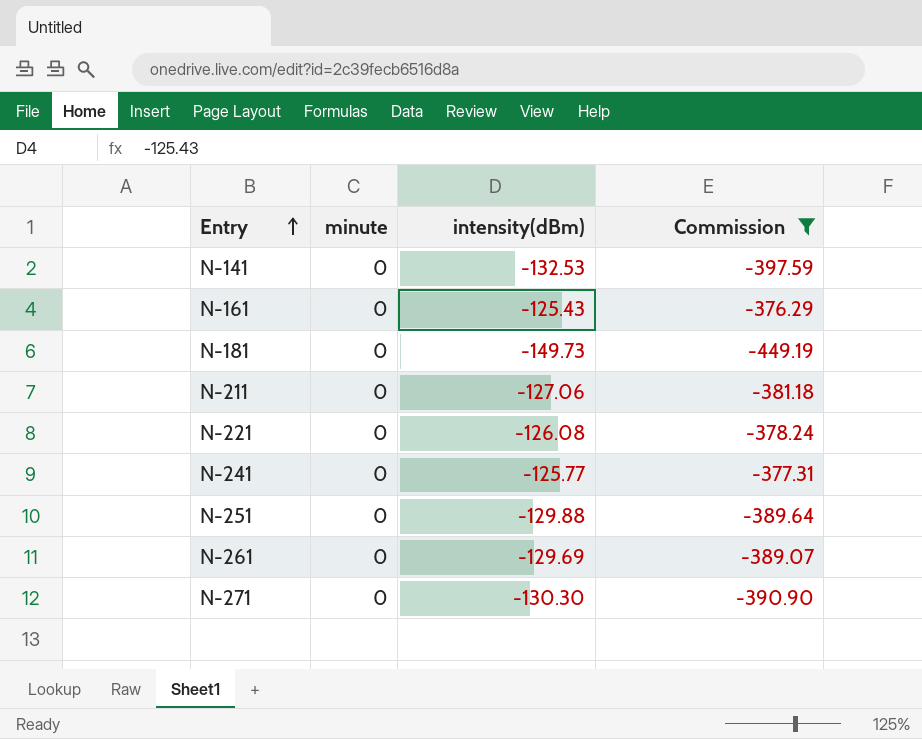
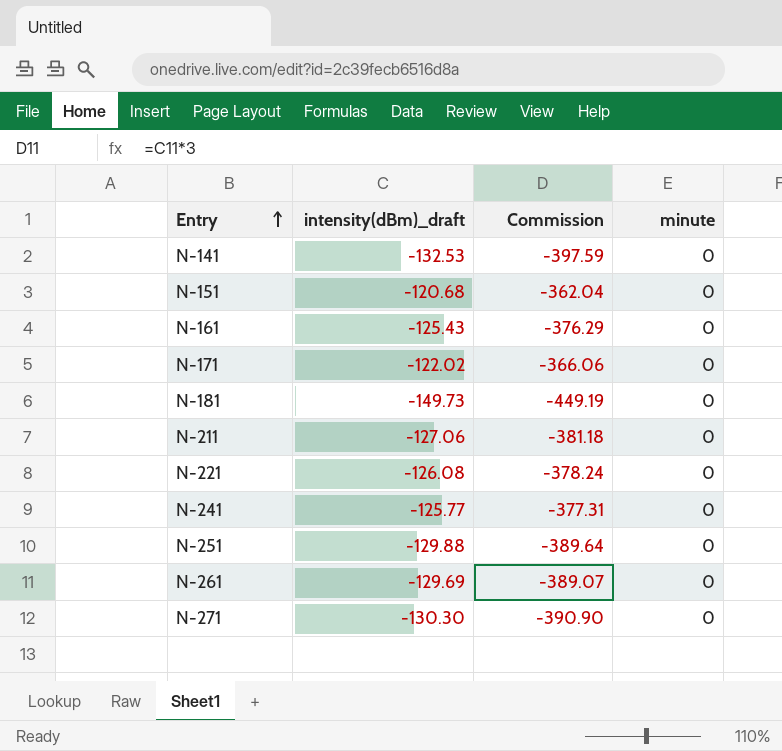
filter: Commission <= -376.29 -> none
column name: intensity(dBm) -> intensity(dBm)_draft
column minute | position: 2 -> 4

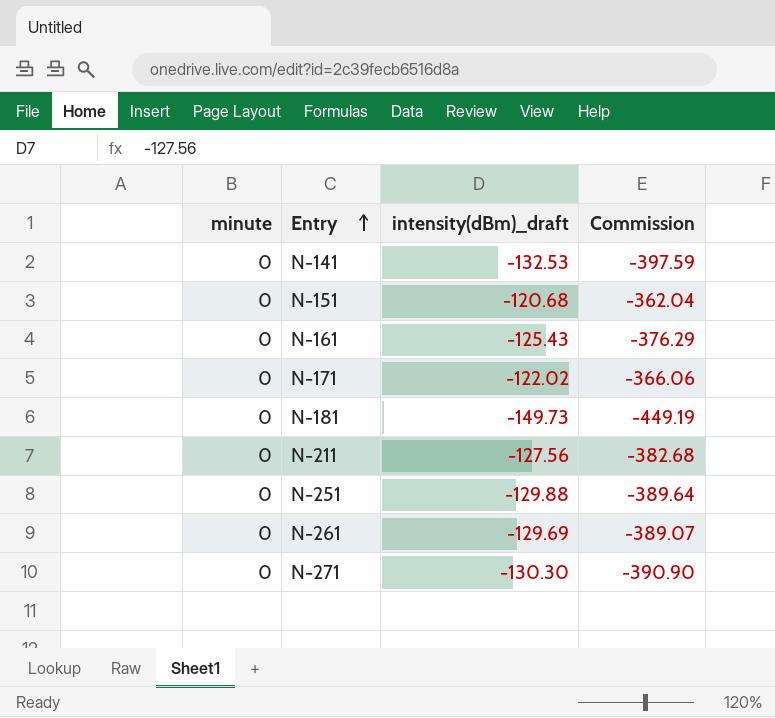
column minute | position: 4 -> 1
row N-221: -126.08 | -378.24 | 0 -> none
row N-241: -125.77 | -377.31 | 0 -> none
N-211 | intensity(dBm)_draft: -127.06 -> -127.56
N-211 | Commission: -381.18 -> -382.68

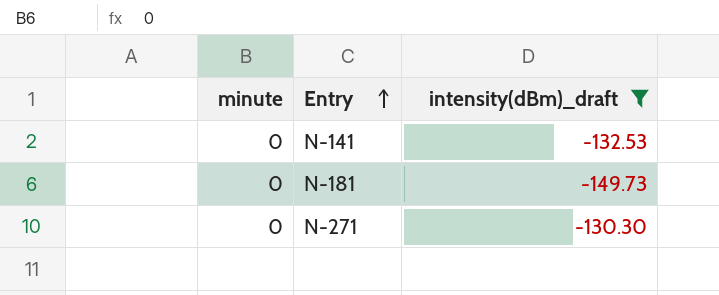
filter: none -> intensity(dBm)_draft <= -130.30
column Commission | formula: [intensity(dBm)_draft] * 3 -> none

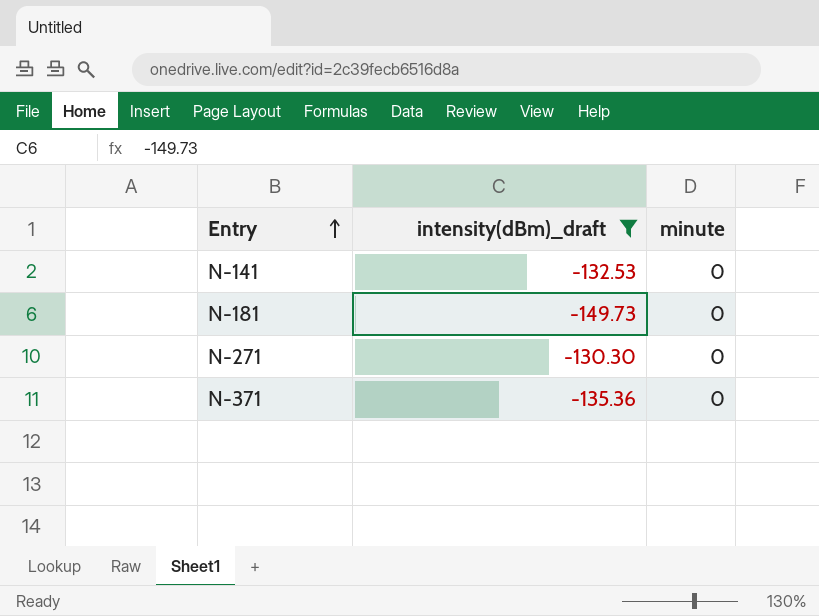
column minute | position: 1 -> 3
row N-371: none -> -135.36 | 0

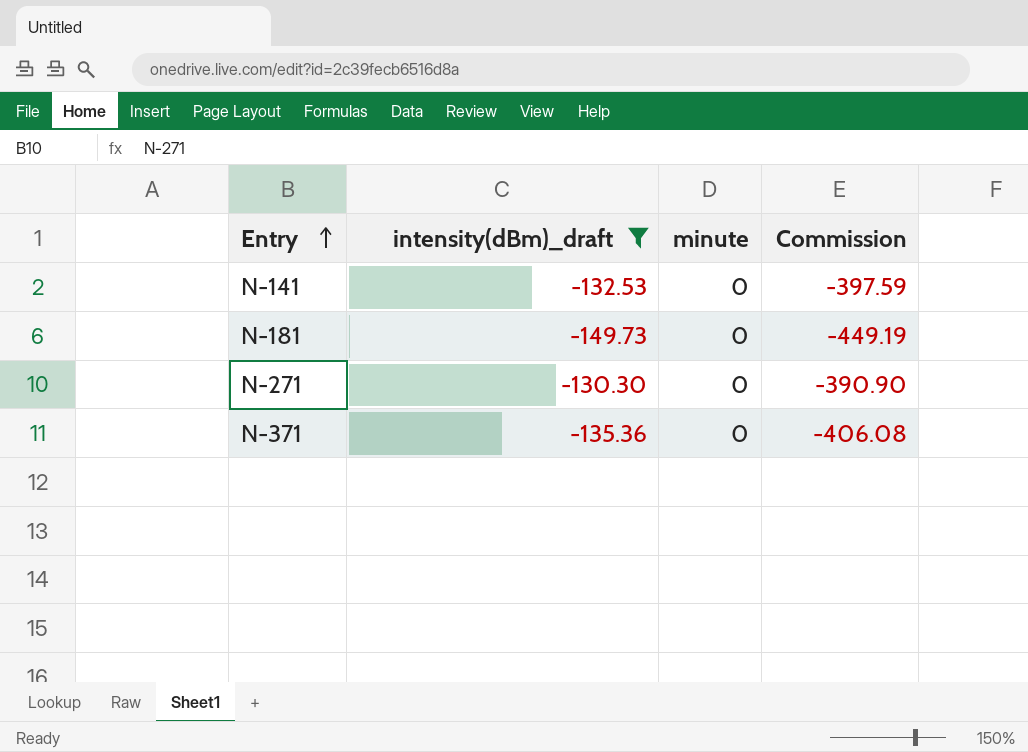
column Commission | formula: none -> [intensity(dBm)_draft] * 3

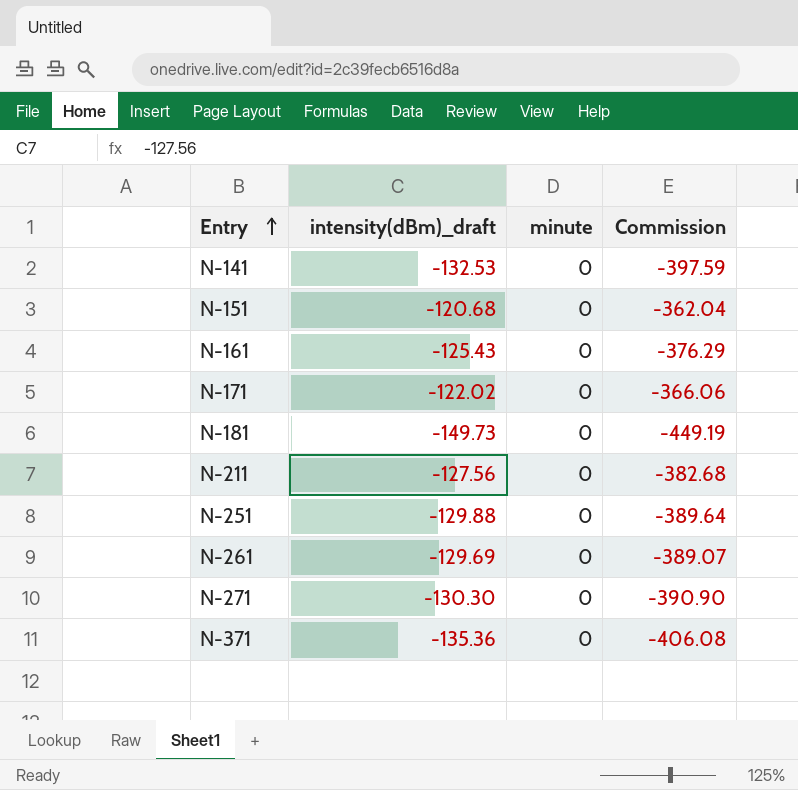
filter: intensity(dBm)_draft <= -130.30 -> none

